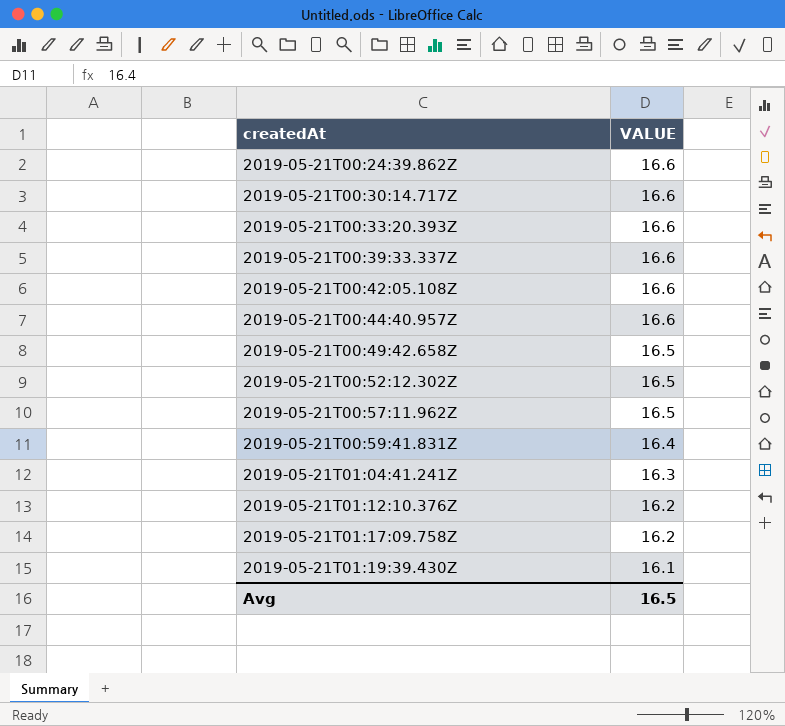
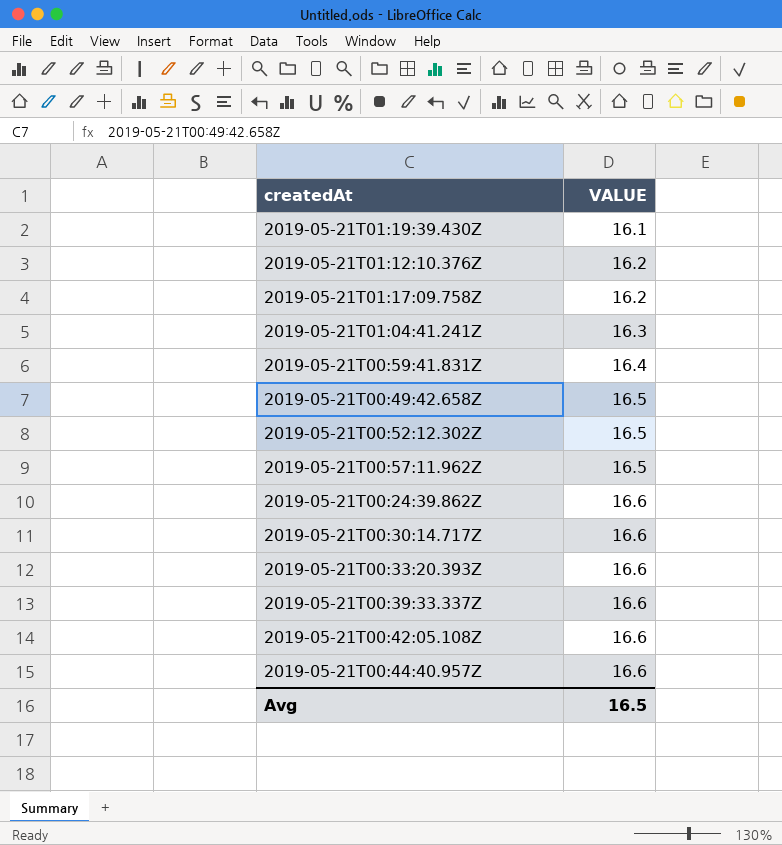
row order: createdAt ascending -> VALUE ascending

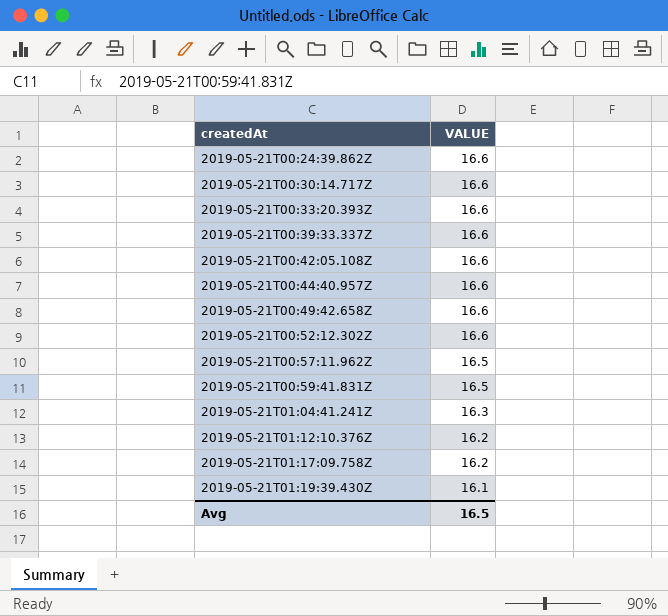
row order: VALUE ascending -> createdAt ascending
2019-05-21T00:49:42.658Z | VALUE: 16.5 -> 16.6
2019-05-21T00:52:12.302Z | VALUE: 16.5 -> 16.6
2019-05-21T00:59:41.831Z | VALUE: 16.4 -> 16.5

